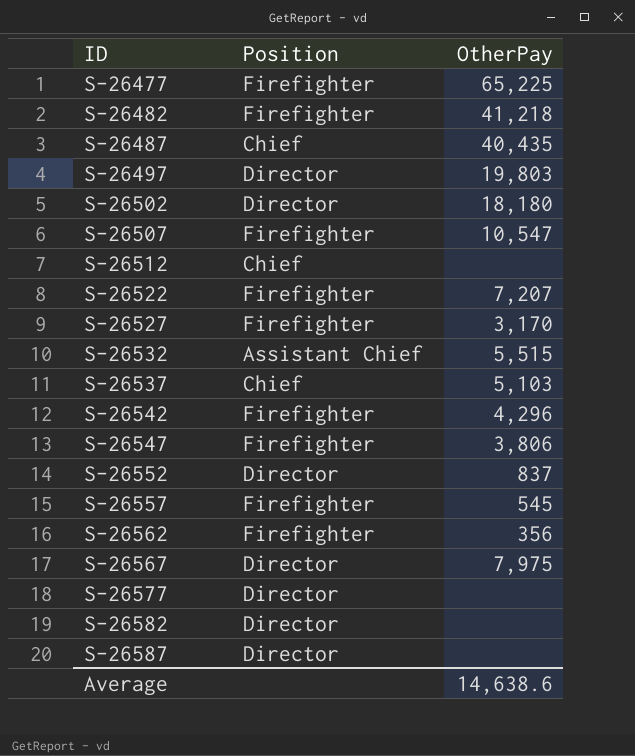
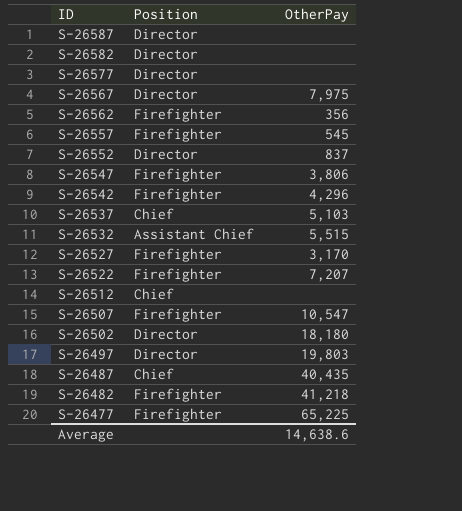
row order: ID ascending -> ID descending

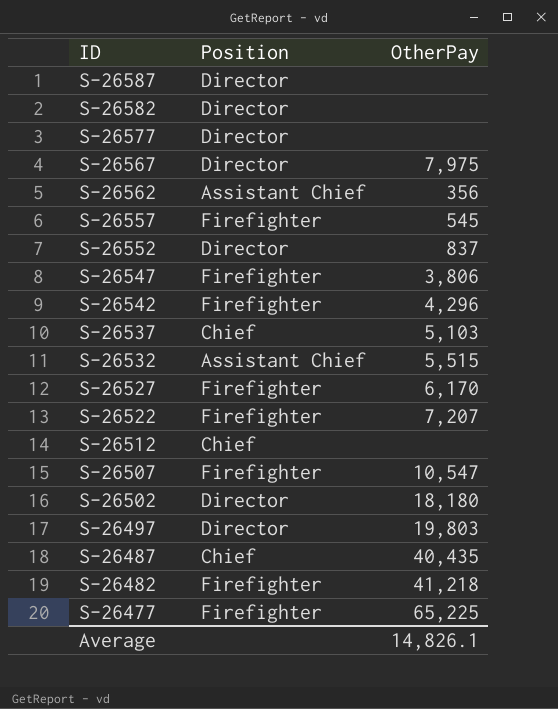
S-26562 | Position: Firefighter -> Assistant Chief
S-26527 | OtherPay: 3,170 -> 6,170
Average | OtherPay: 14,638.6 -> 14,826.1

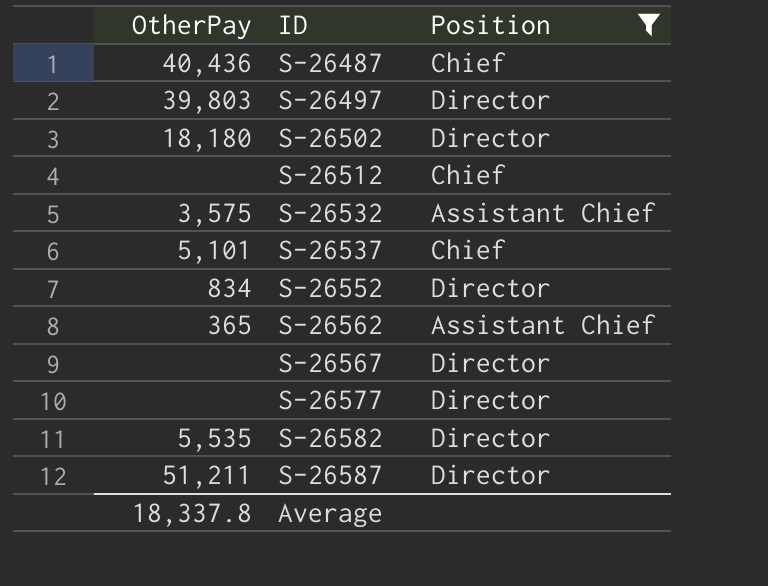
filter: none -> Position != Firefighter
row order: ID descending -> ID ascending
column OtherPay | position: 3 -> 1
S-26487 | OtherPay: 40,435 -> 40,436
S-26497 | OtherPay: 19,803 -> 39,803
S-26532 | OtherPay: 5,515 -> 3,575
S-26537 | OtherPay: 5,103 -> 5,101
S-26552 | OtherPay: 837 -> 834
S-26562 | OtherPay: 356 -> 365
S-26567 | OtherPay: 7,975 -> none
S-26582 | OtherPay: none -> 5,535
S-26587 | OtherPay: none -> 51,211
Average | OtherPay: 14,826.1 -> 18,337.8

